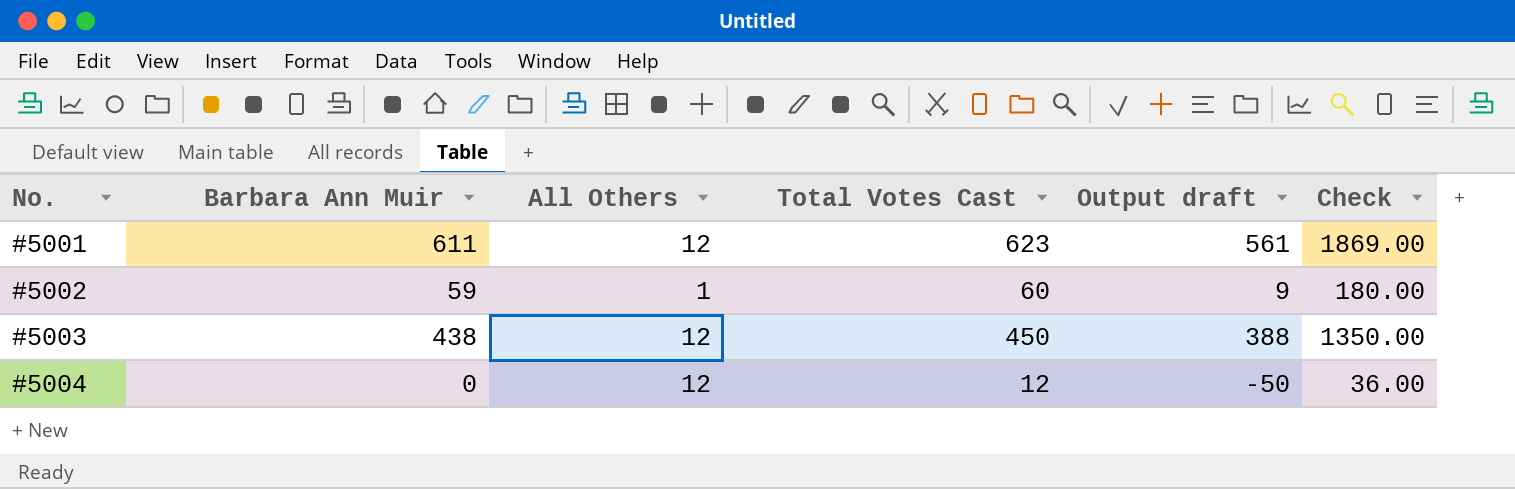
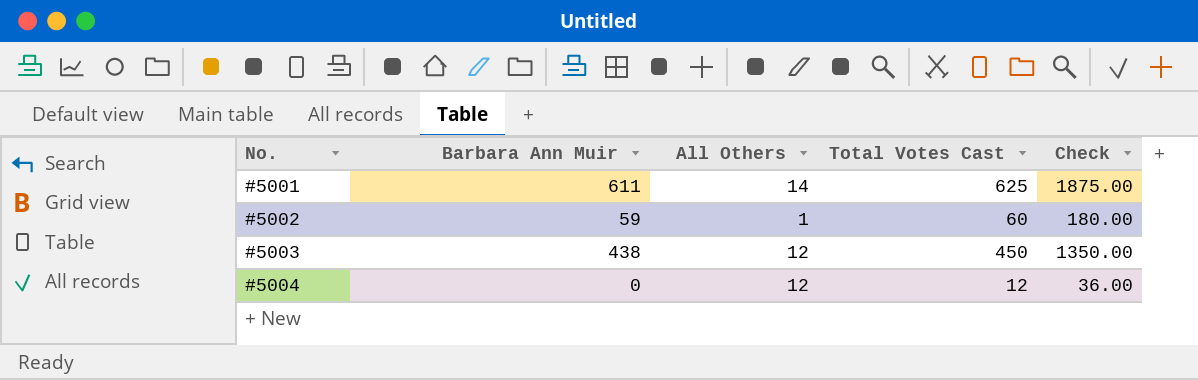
column Output draft | formula: [Barbara Ann Muir] - 50 -> none
#5001 | All Others: 12 -> 14
#5001 | Total Votes Cast: 623 -> 625
#5001 | Check: 1869.00 -> 1875.00

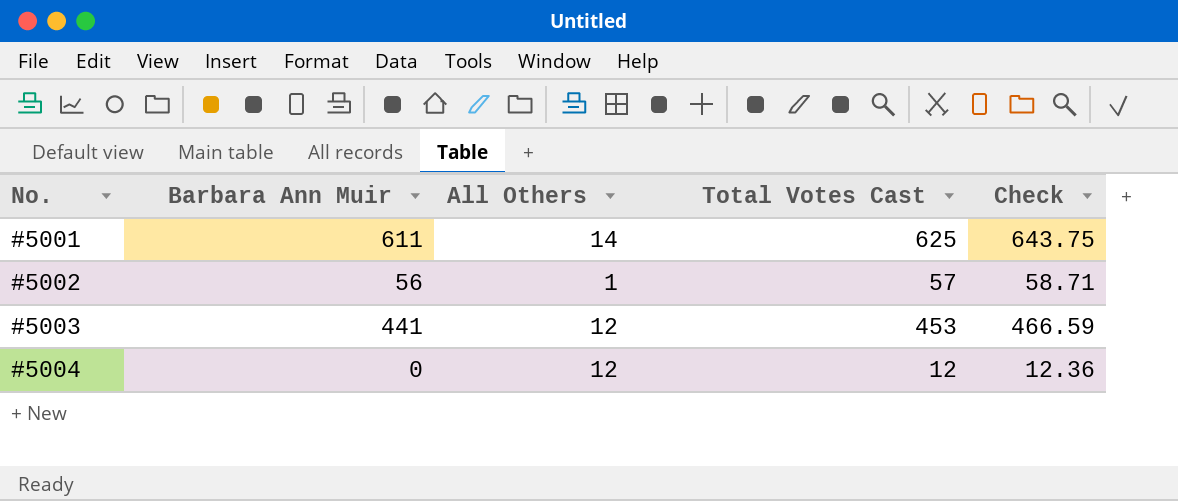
column Check | formula: [Total Votes Cast] * 3 -> [Total Votes Cast] * 1.03
#5002 | Barbara Ann Muir: 59 -> 56
#5002 | Total Votes Cast: 60 -> 57
#5003 | Barbara Ann Muir: 438 -> 441
#5003 | Total Votes Cast: 450 -> 453

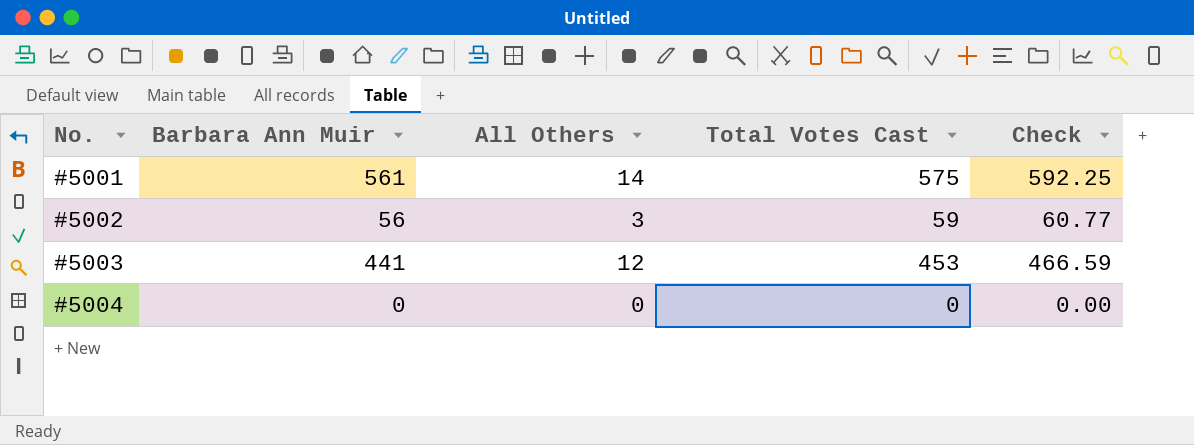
#5001 | Barbara Ann Muir: 611 -> 561
#5001 | Total Votes Cast: 625 -> 575
#5001 | Check: 643.75 -> 592.25
#5002 | All Others: 1 -> 3
#5002 | Total Votes Cast: 57 -> 59
#5002 | Check: 58.71 -> 60.77
#5004 | All Others: 12 -> 0
#5004 | Total Votes Cast: 12 -> 0
#5004 | Check: 12.36 -> 0.00

